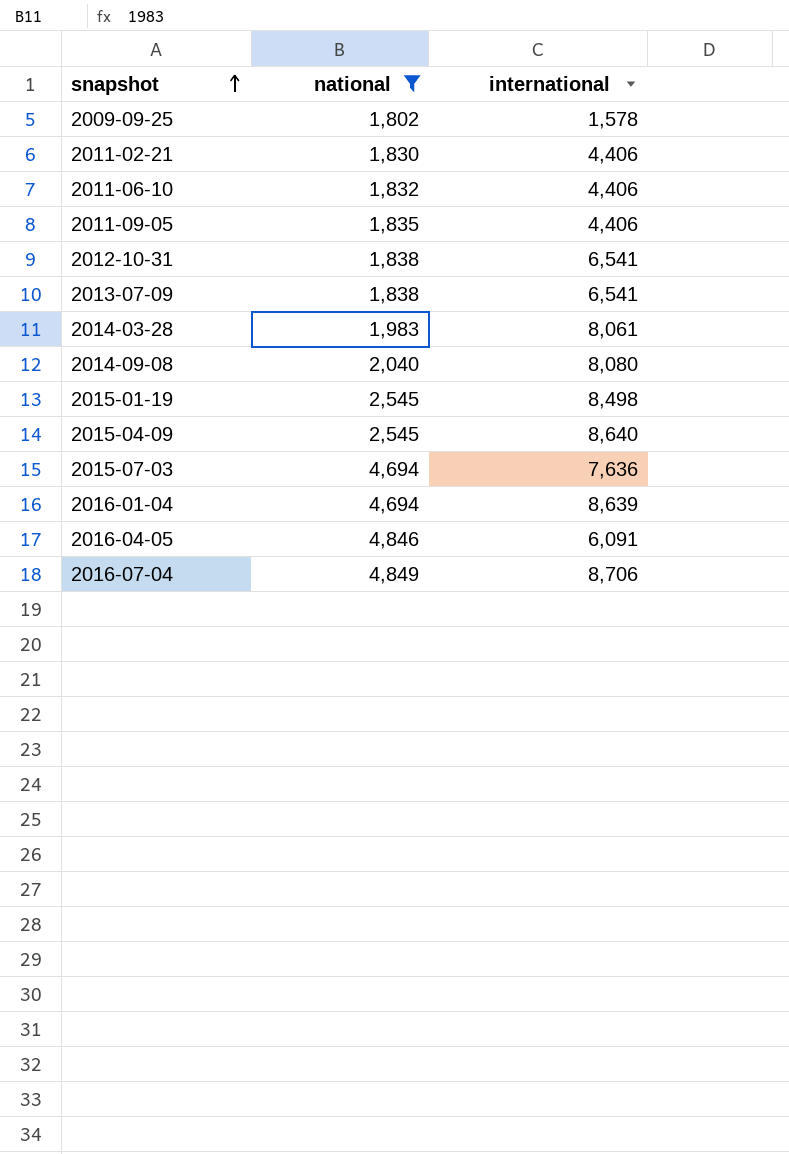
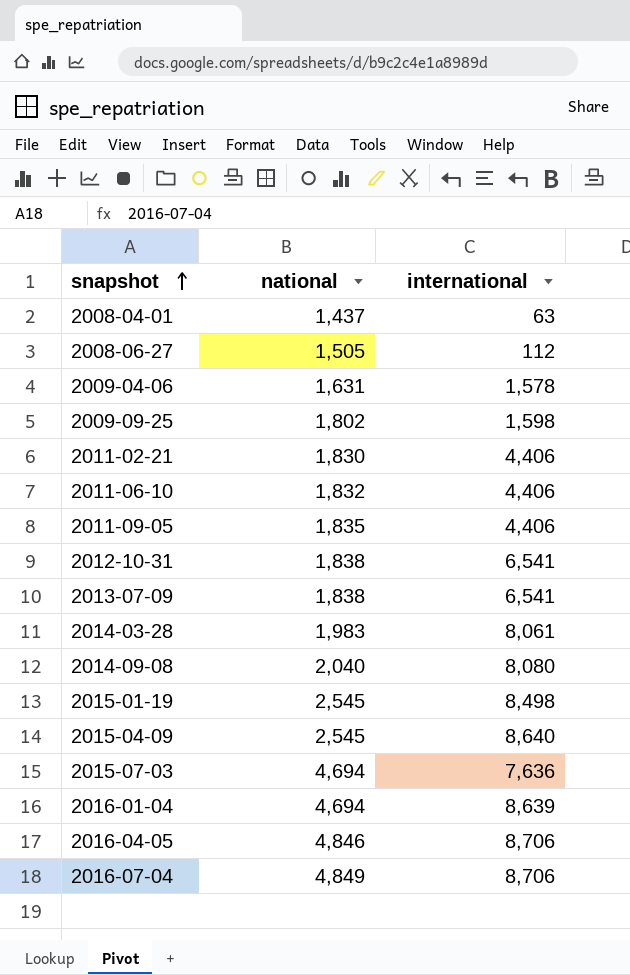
filter: national >= 1,802 -> none
2009-09-25 | international: 1,578 -> 1,598
2016-04-05 | international: 6,091 -> 8,706

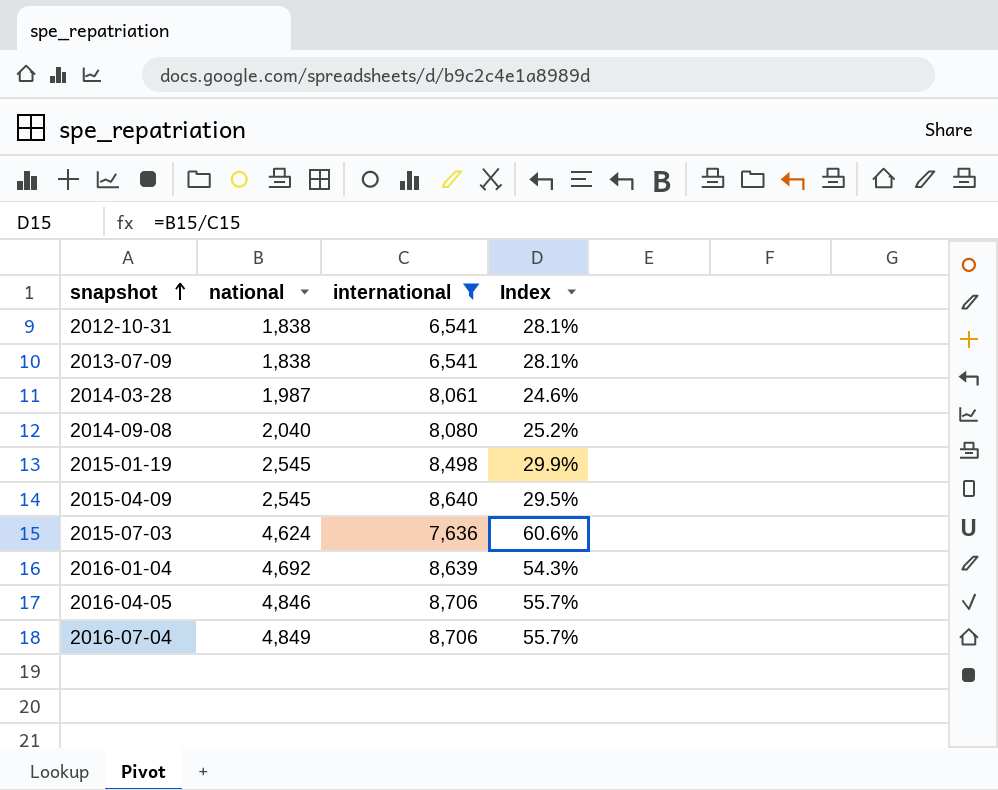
filter: none -> international >= 6,541
column Index | formula: none -> [national] / [international]
2014-03-28 | national: 1,983 -> 1,987
2015-07-03 | national: 4,694 -> 4,624
2016-01-04 | national: 4,694 -> 4,692

